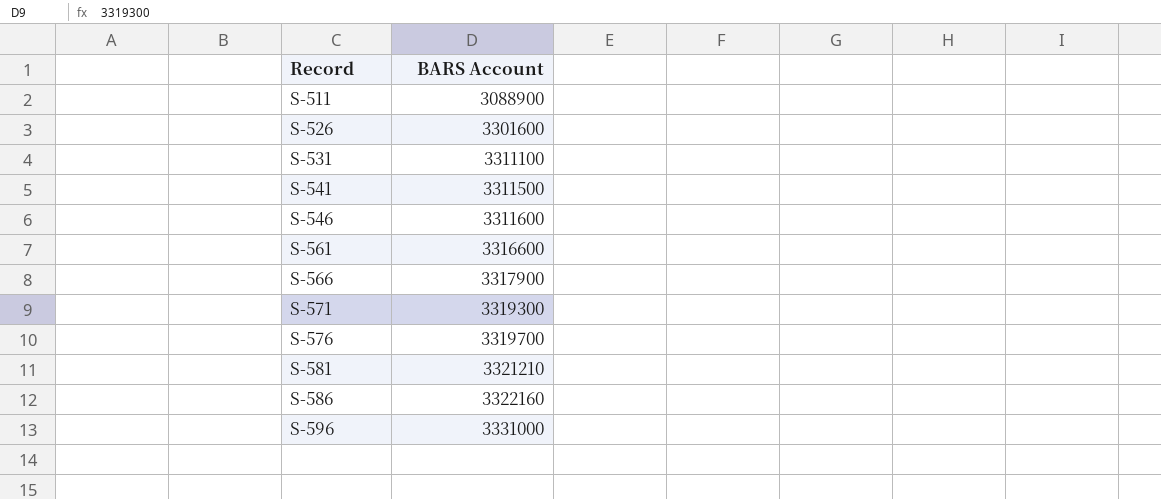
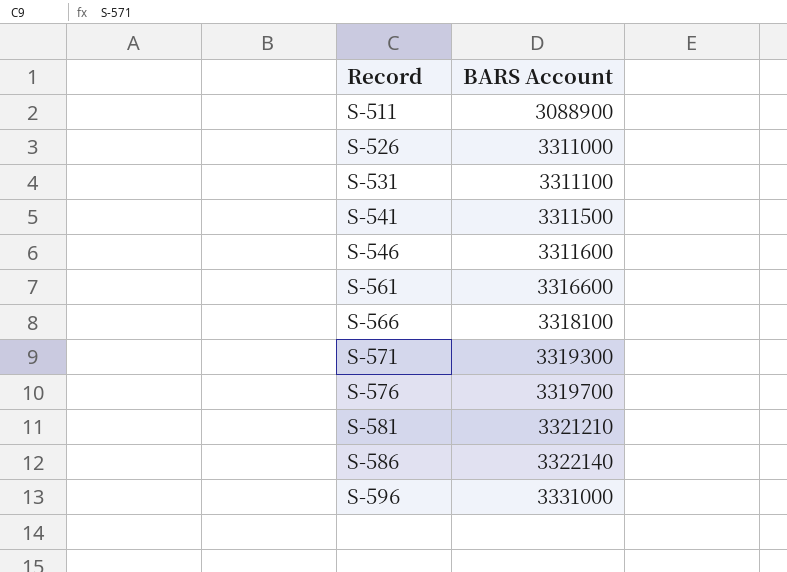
S-526 | BARS Account: 3301600 -> 3311000
S-566 | BARS Account: 3317900 -> 3318100
S-586 | BARS Account: 3322160 -> 3322140

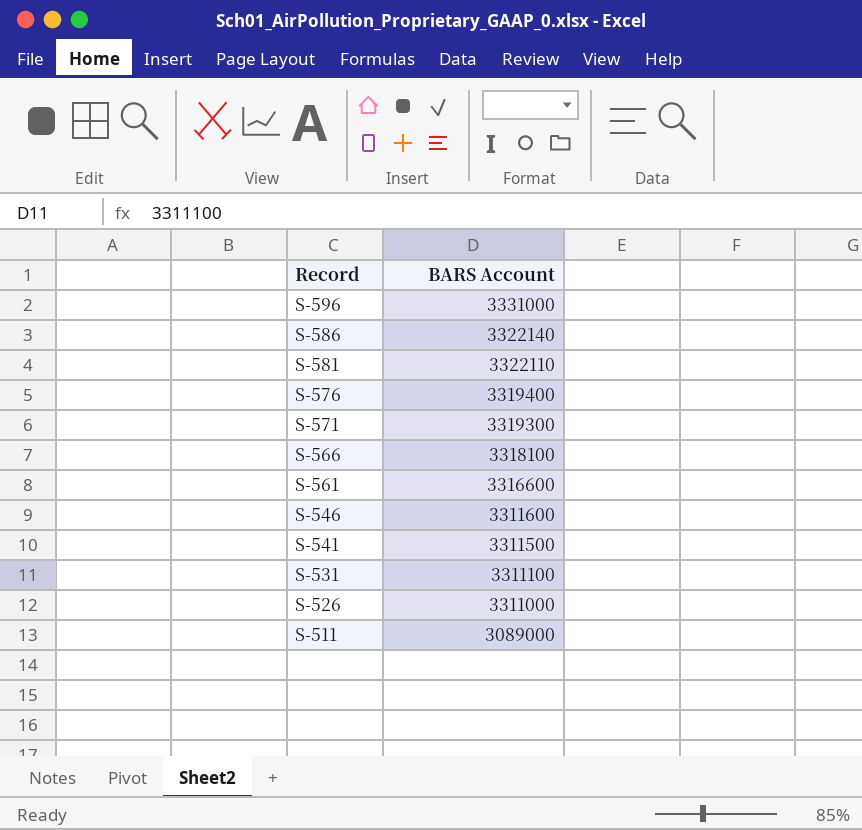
row order: Record ascending -> Record descending
S-581 | BARS Account: 3321210 -> 3322110
S-576 | BARS Account: 3319700 -> 3319400
S-511 | BARS Account: 3088900 -> 3089000

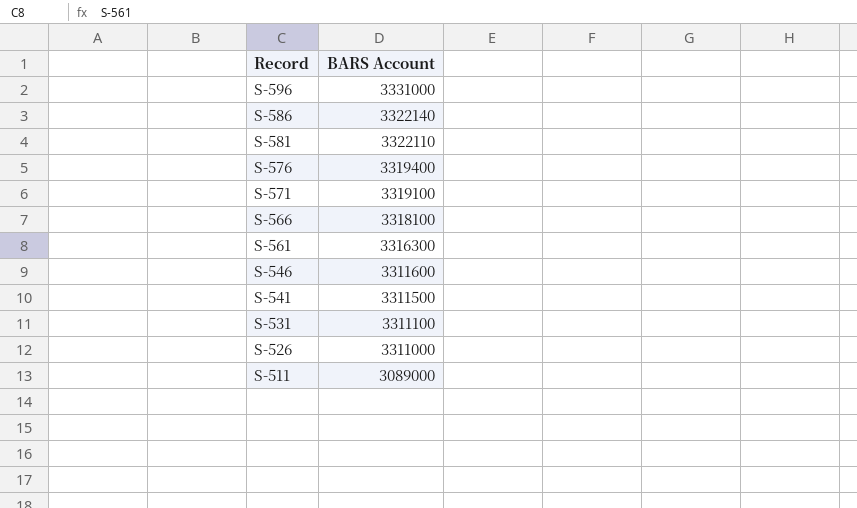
S-571 | BARS Account: 3319300 -> 3319100
S-561 | BARS Account: 3316600 -> 3316300

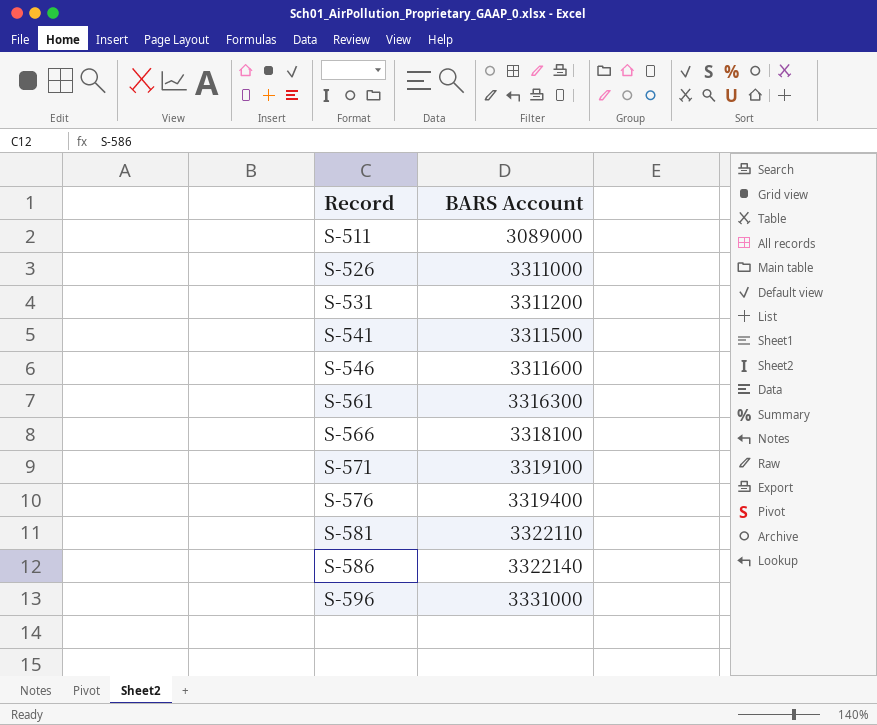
row order: Record descending -> Record ascending
S-531 | BARS Account: 3311100 -> 3311200

